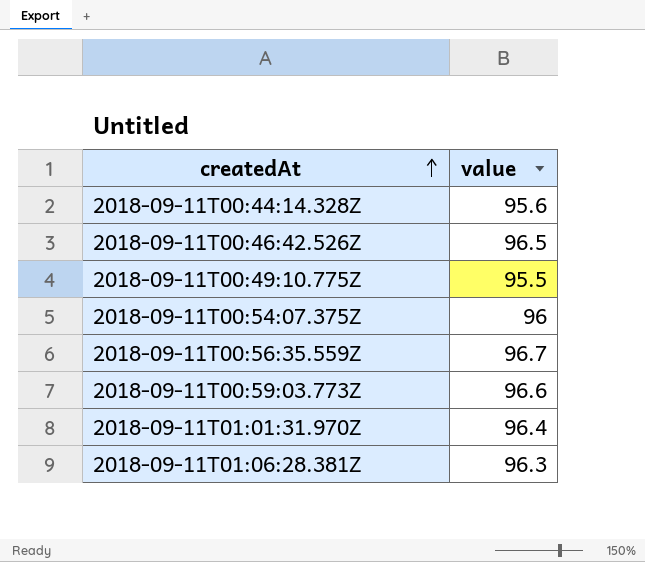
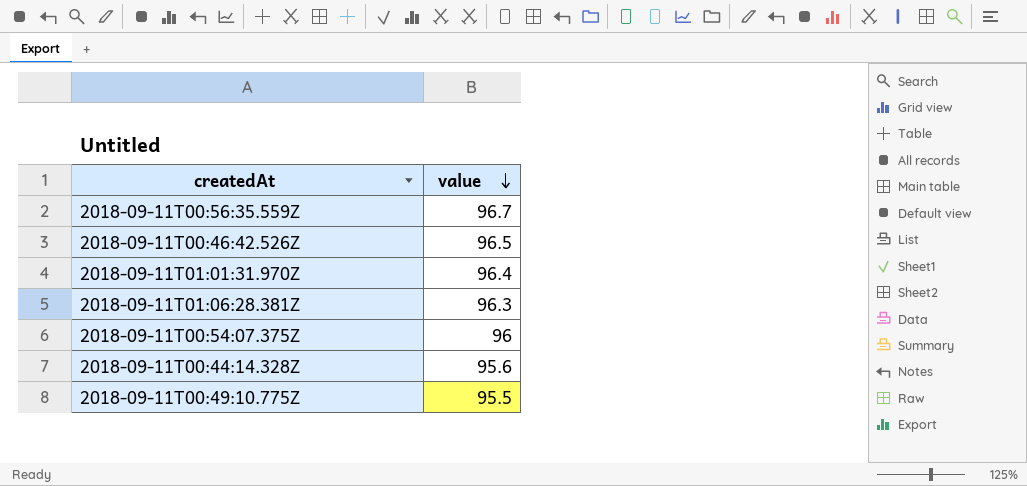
row order: createdAt ascending -> value descending
row 2018-09-11T00:59:03.773Z: 96.6 -> none

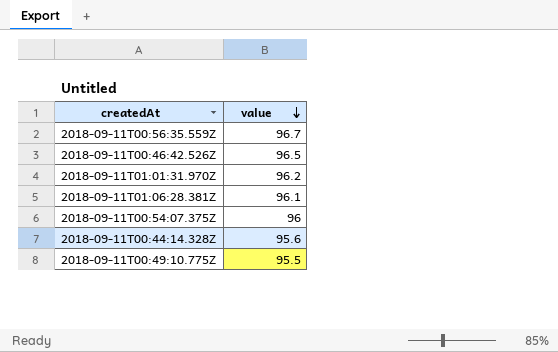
2018-09-11T01:01:31.970Z | value: 96.4 -> 96.2
2018-09-11T01:06:28.381Z | value: 96.3 -> 96.1

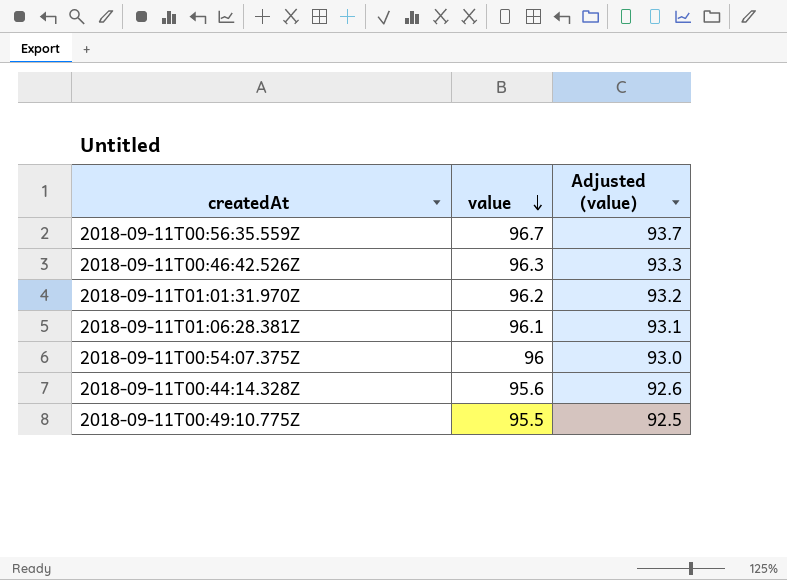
column Adjusted (value) | formula: none -> [value] - 3
2018-09-11T00:46:42.526Z | value: 96.5 -> 96.3

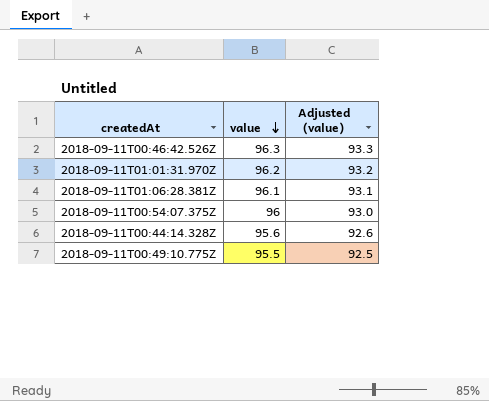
row 2018-09-11T00:56:35.559Z: 96.7 | 93.7 -> none

